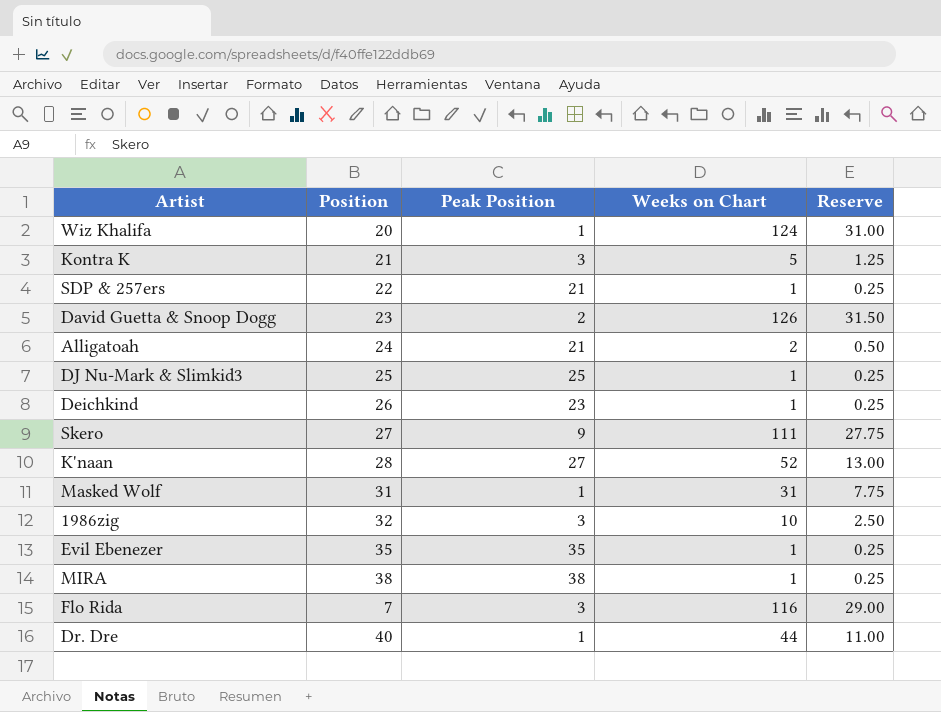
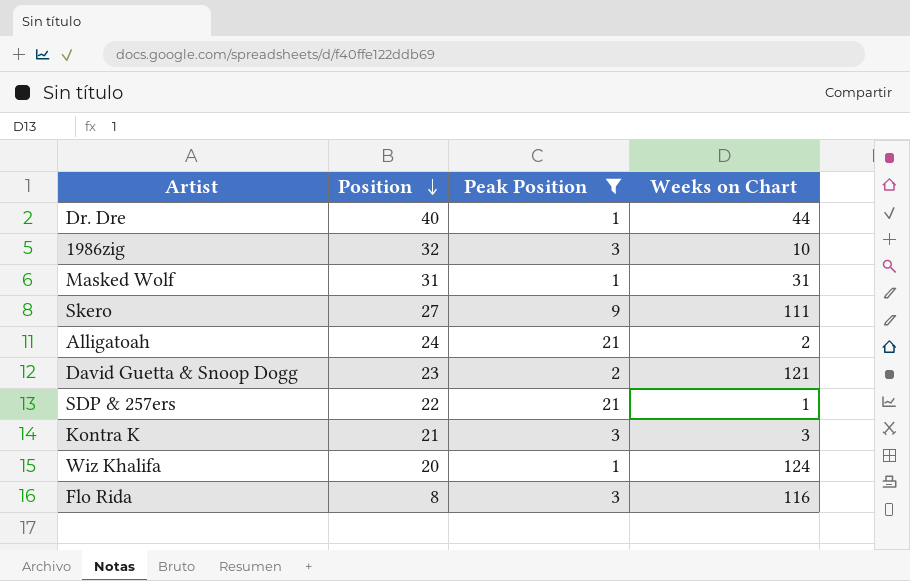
filter: none -> Peak Position <= 21
row order: none -> Position descending
column Reserve | formula: [Weeks on Chart] * 0.25 -> none
David Guetta & Snoop Dogg | Weeks on Chart: 126 -> 121
Kontra K | Weeks on Chart: 5 -> 3
Flo Rida | Position: 7 -> 8

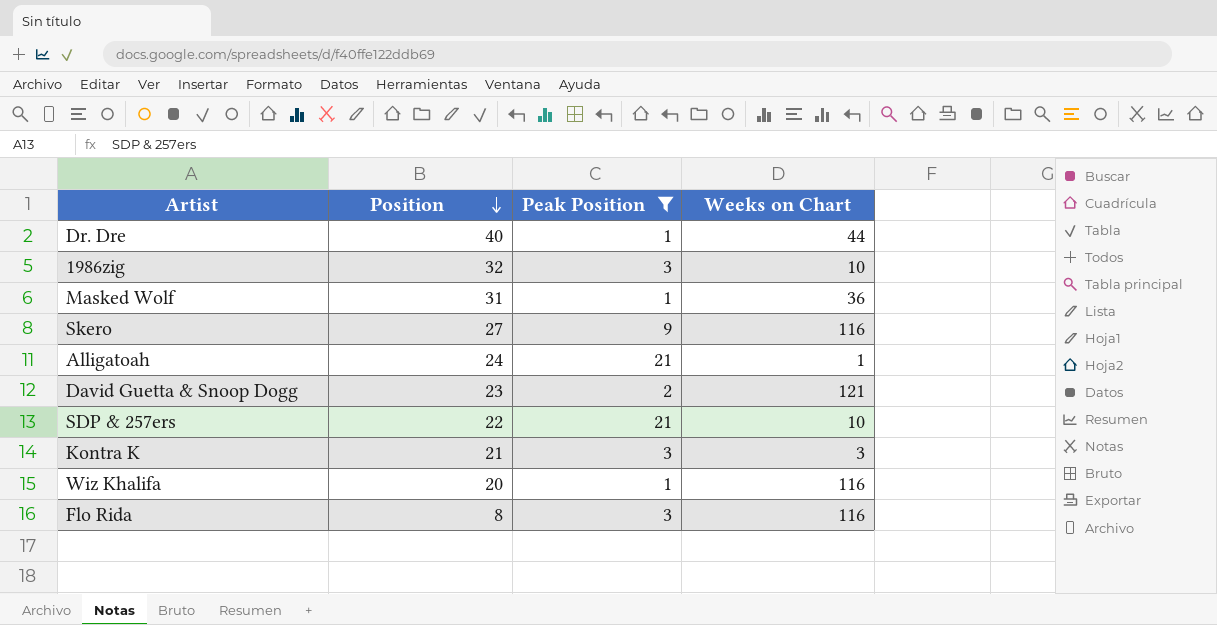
Masked Wolf | Weeks on Chart: 31 -> 36
Skero | Weeks on Chart: 111 -> 116
Alligatoah | Weeks on Chart: 2 -> 1
SDP & 257ers | Weeks on Chart: 1 -> 10
Wiz Khalifa | Weeks on Chart: 124 -> 116

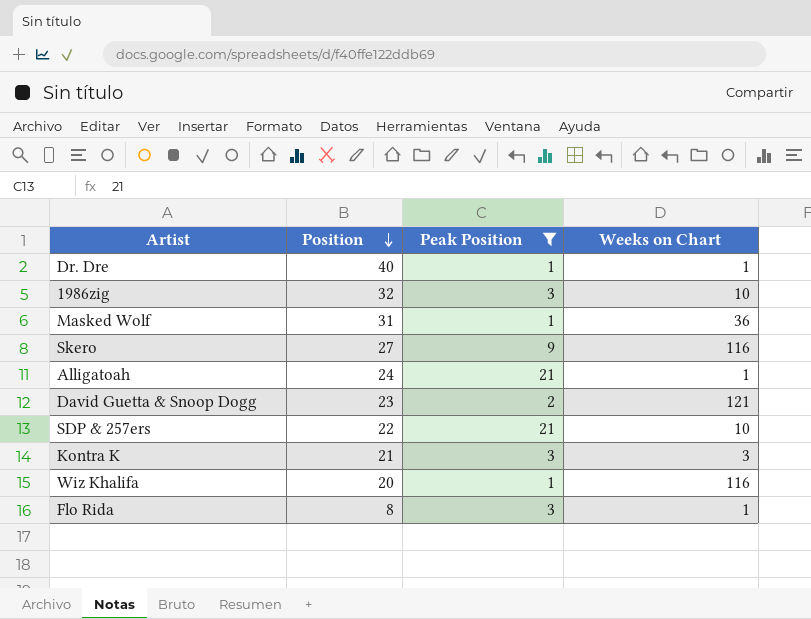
Dr. Dre | Weeks on Chart: 44 -> 1
Flo Rida | Weeks on Chart: 116 -> 1

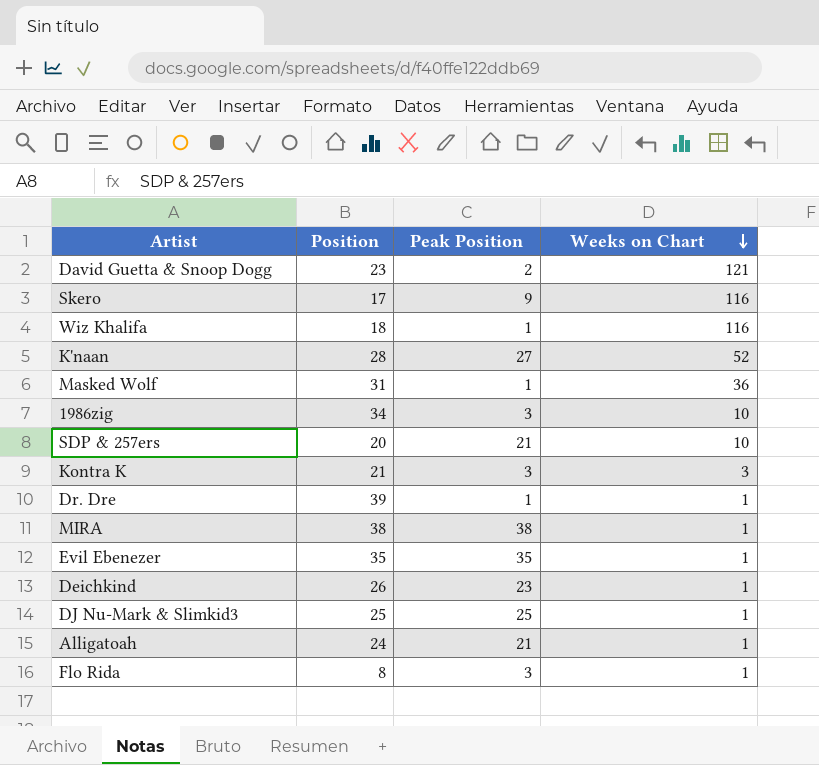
filter: Peak Position <= 21 -> none
row order: Position descending -> Weeks on Chart descending
Skero | Position: 27 -> 17
Wiz Khalifa | Position: 20 -> 18
1986zig | Position: 32 -> 34
SDP & 257ers | Position: 22 -> 20
Dr. Dre | Position: 40 -> 39

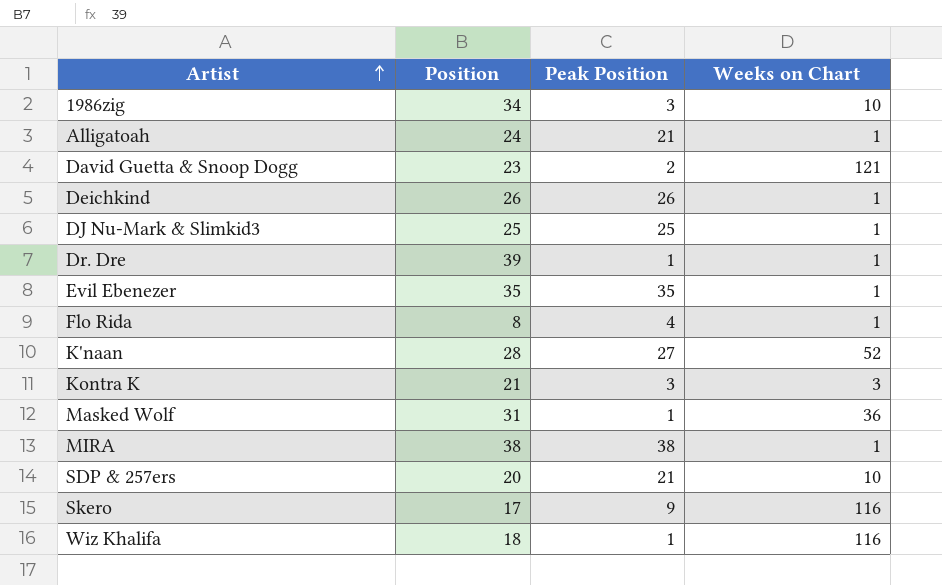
row order: Weeks on Chart descending -> Artist ascending
Deichkind | Peak Position: 23 -> 26
Flo Rida | Peak Position: 3 -> 4

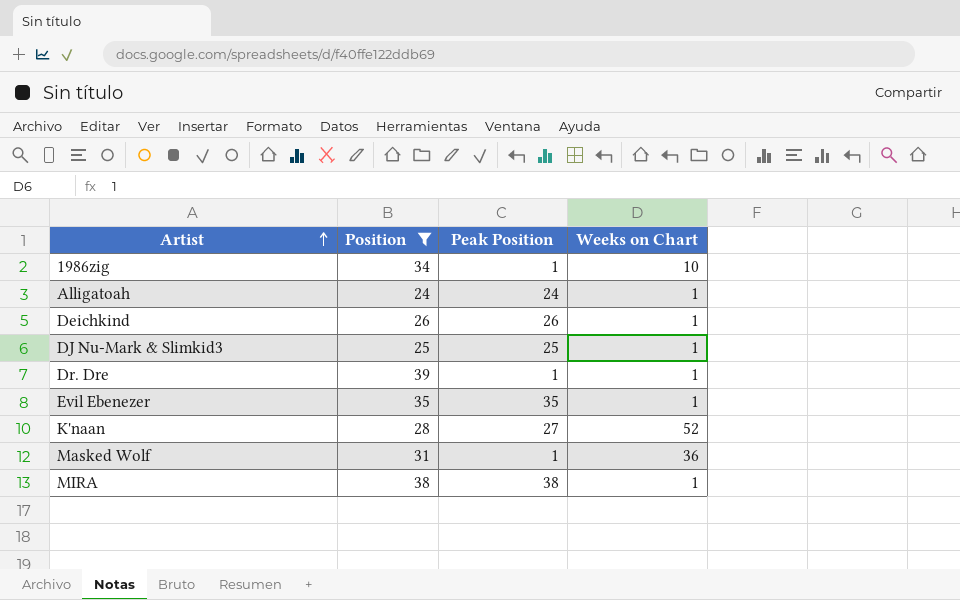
filter: none -> Position >= 24
1986zig | Peak Position: 3 -> 1
Alligatoah | Peak Position: 21 -> 24

